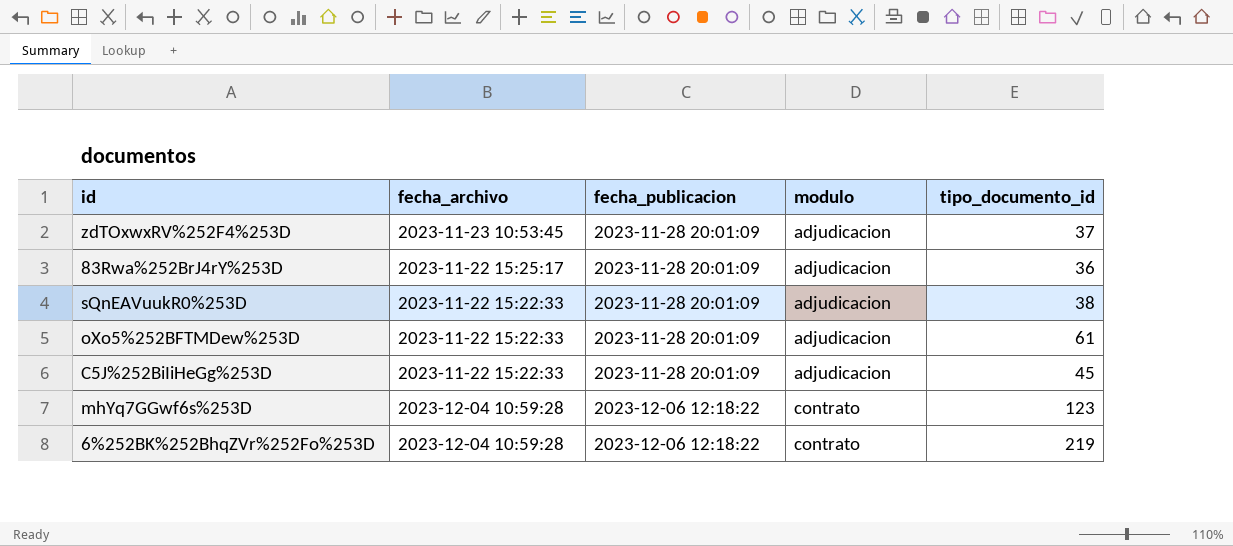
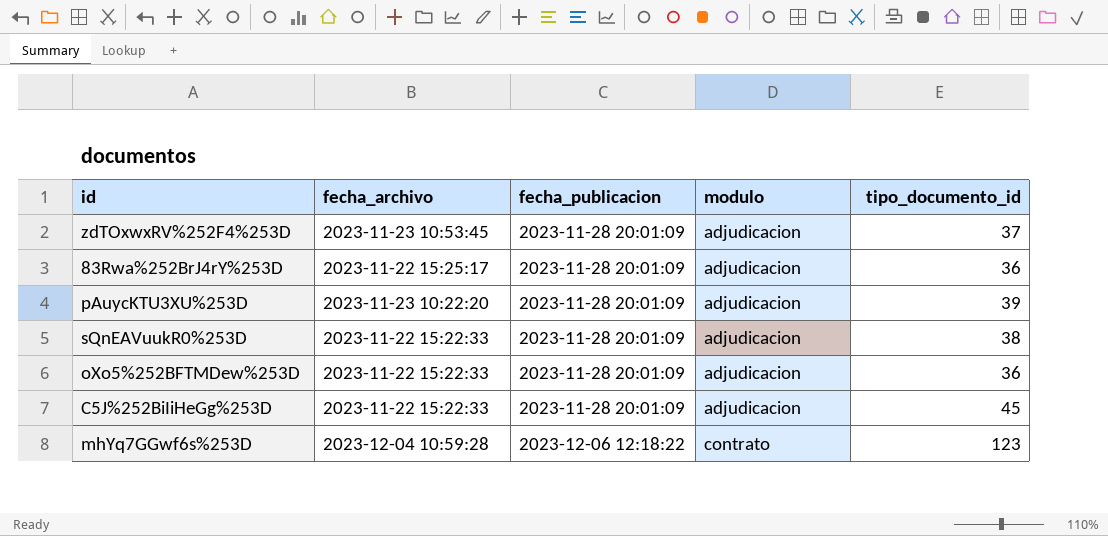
row 6%252BK%252BhqZVr%252Fo%253D: 2023-12-04 10:59:28 | 2023-12-06 12:18:22 | contrato | 219 -> none
row pAuycKTU3XU%253D: none -> 2023-11-23 10:22:20 | 2023-11-28 20:01:09 | adjudicacion | 39
oXo5%252BFTMDew%253D | tipo_documento_id: 61 -> 36

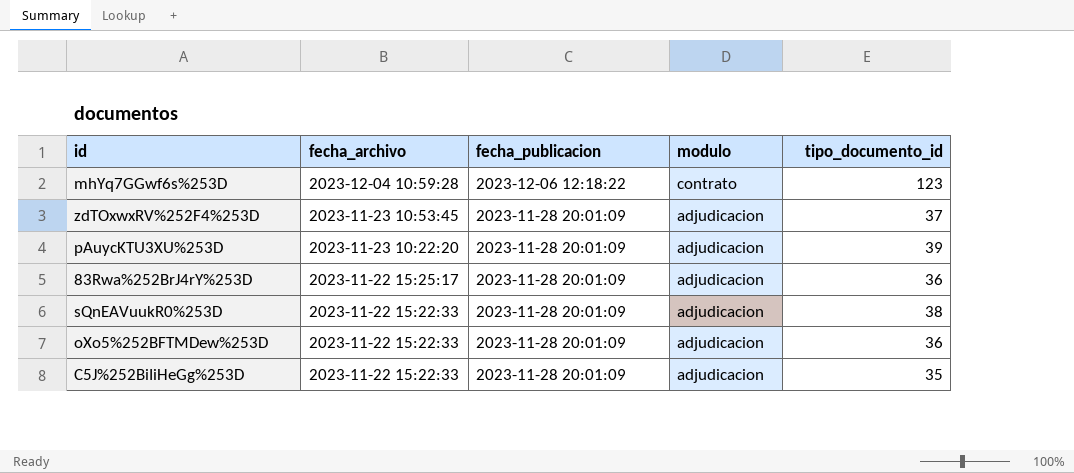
row order: fecha_publicacion ascending -> fecha_archivo descending
C5J%252BiIiHeGg%253D | tipo_documento_id: 45 -> 35

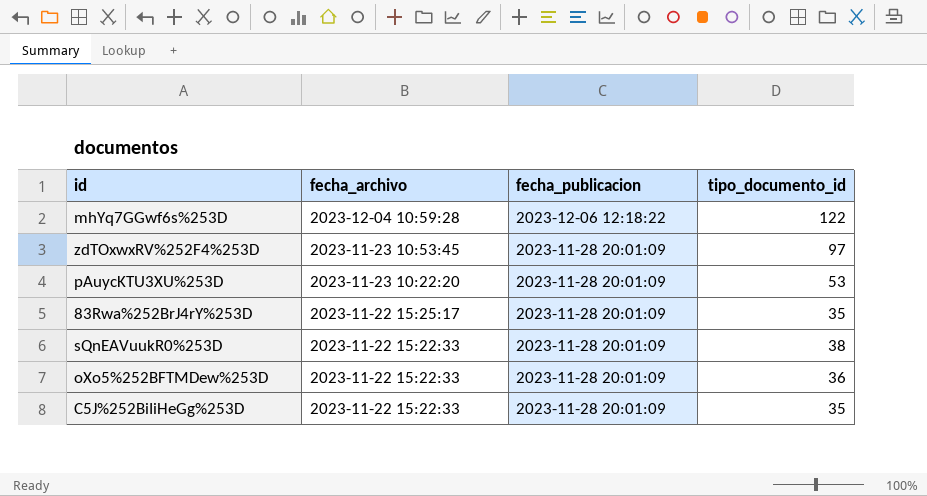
column modulo | position: 4 -> none
mhYq7GGwf6s%253D | tipo_documento_id: 123 -> 122
zdTOxwxRV%252F4%253D | tipo_documento_id: 37 -> 97
pAuycKTU3XU%253D | tipo_documento_id: 39 -> 53
83Rwa%252BrJ4rY%253D | tipo_documento_id: 36 -> 35

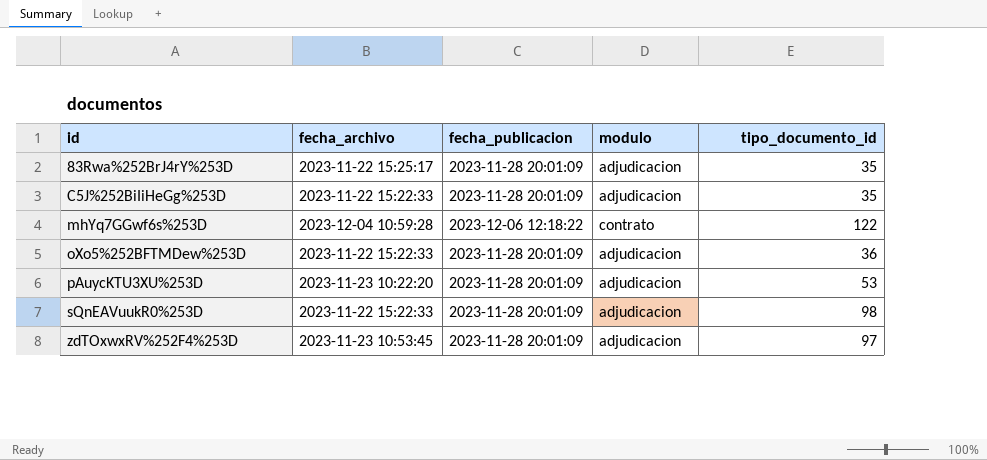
row order: fecha_archivo descending -> id ascending
column modulo | position: none -> 4
sQnEAVuukR0%253D | tipo_documento_id: 38 -> 98

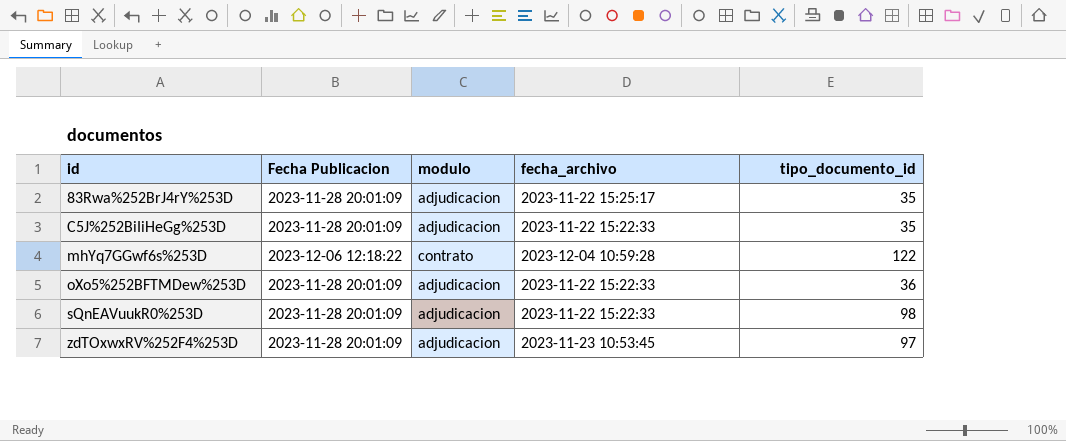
column name: fecha_publicacion -> Fecha Publicacion
column fecha_archivo | position: 2 -> 4
row pAuycKTU3XU%253D: 2023-11-23 10:22:20 | 2023-11-28 20:01:09 | adjudicacion | 53 -> none

